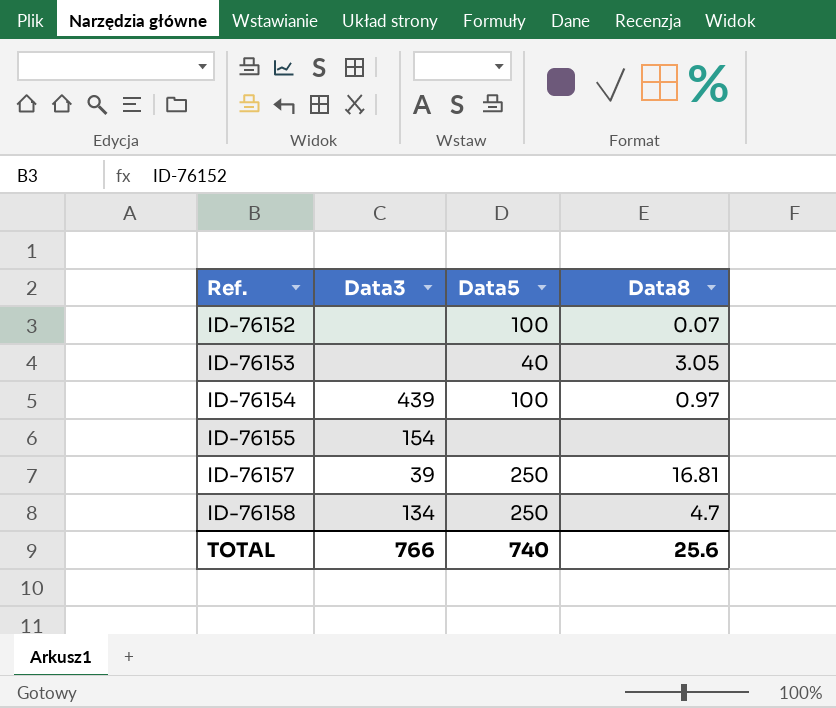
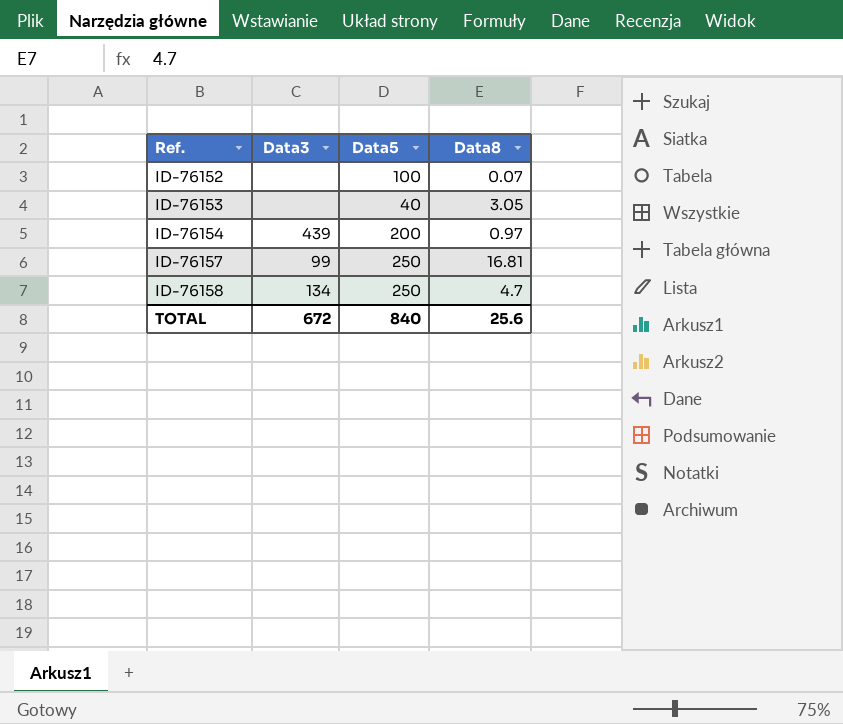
row ID-76155: 154 | none | none -> none
ID-76154 | Data5: 100 -> 200
ID-76157 | Data3: 39 -> 99
TOTAL | Data3: 766 -> 672
TOTAL | Data5: 740 -> 840

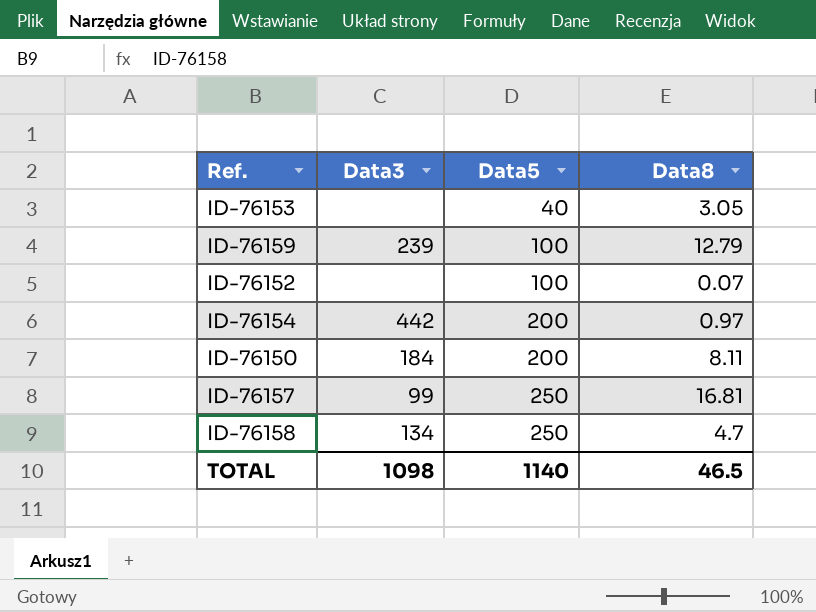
row order: Ref. ascending -> Data5 ascending
row ID-76159: none -> 239 | 100 | 12.79
ID-76154 | Data3: 439 -> 442
row ID-76150: none -> 184 | 200 | 8.11
TOTAL | Data3: 672 -> 1098
TOTAL | Data5: 840 -> 1140
TOTAL | Data8: 25.6 -> 46.5

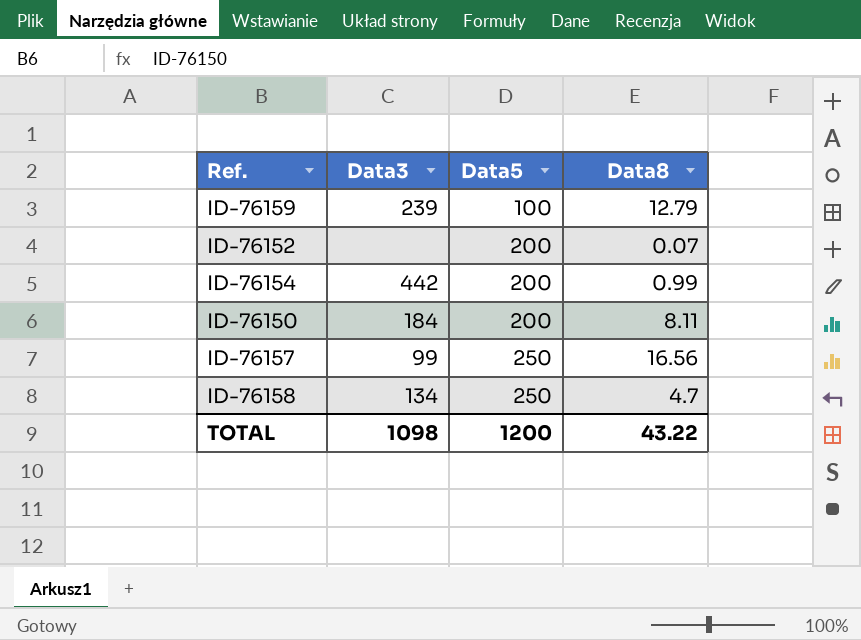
row ID-76153: none | 40 | 3.05 -> none
ID-76152 | Data5: 100 -> 200
ID-76154 | Data8: 0.97 -> 0.99
ID-76157 | Data8: 16.81 -> 16.56
TOTAL | Data5: 1140 -> 1200
TOTAL | Data8: 46.5 -> 43.22

